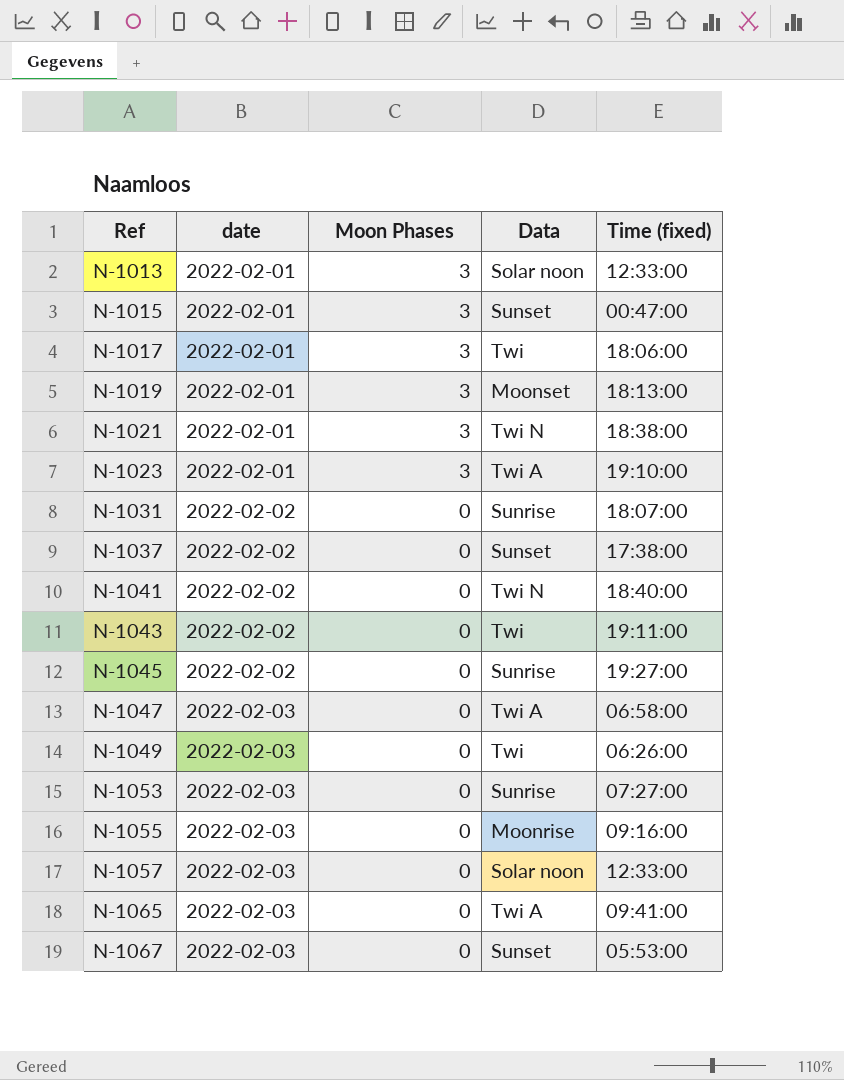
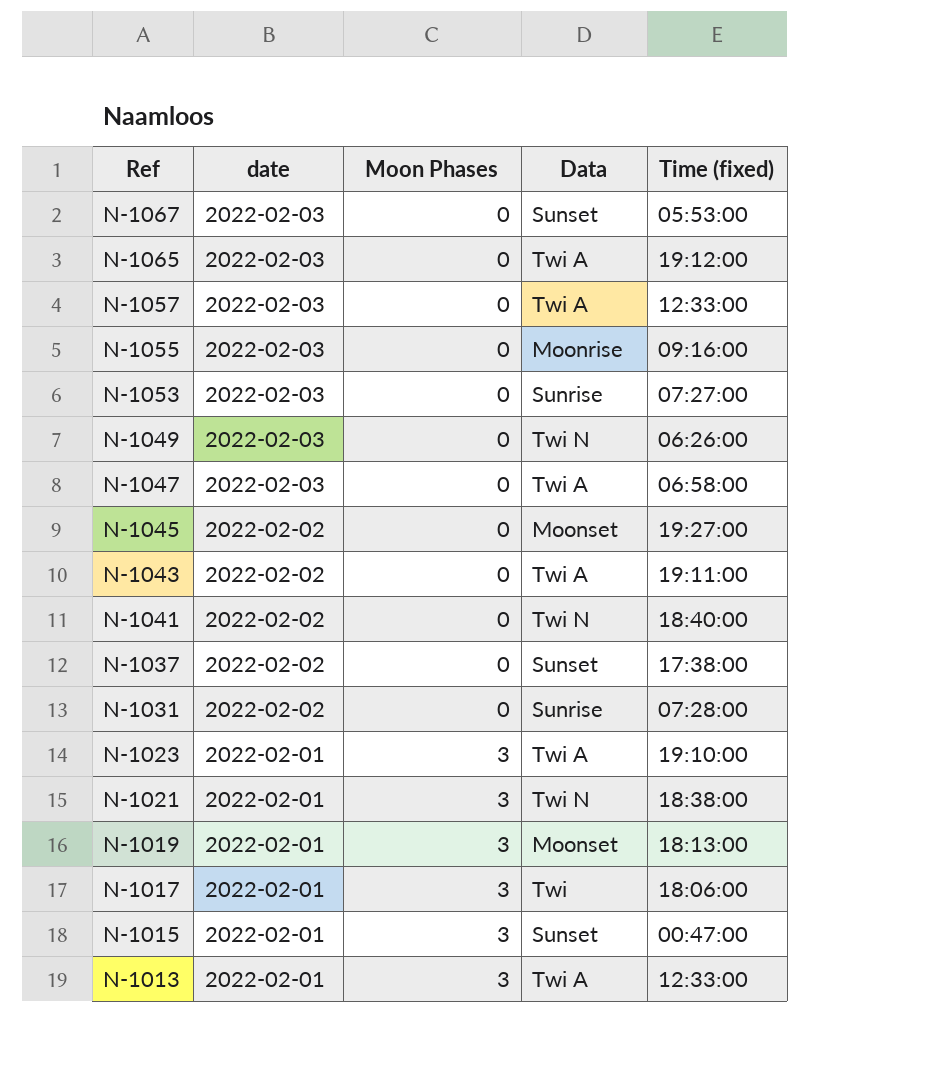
row order: Ref ascending -> Ref descending
N-1065 | Time (fixed): 09:41:00 -> 19:12:00
N-1057 | Data: Solar noon -> Twi A
N-1049 | Data: Twi -> Twi N
N-1045 | Data: Sunrise -> Moonset
N-1043 | Data: Twi -> Twi A
N-1031 | Time (fixed): 18:07:00 -> 07:28:00
N-1013 | Data: Solar noon -> Twi A

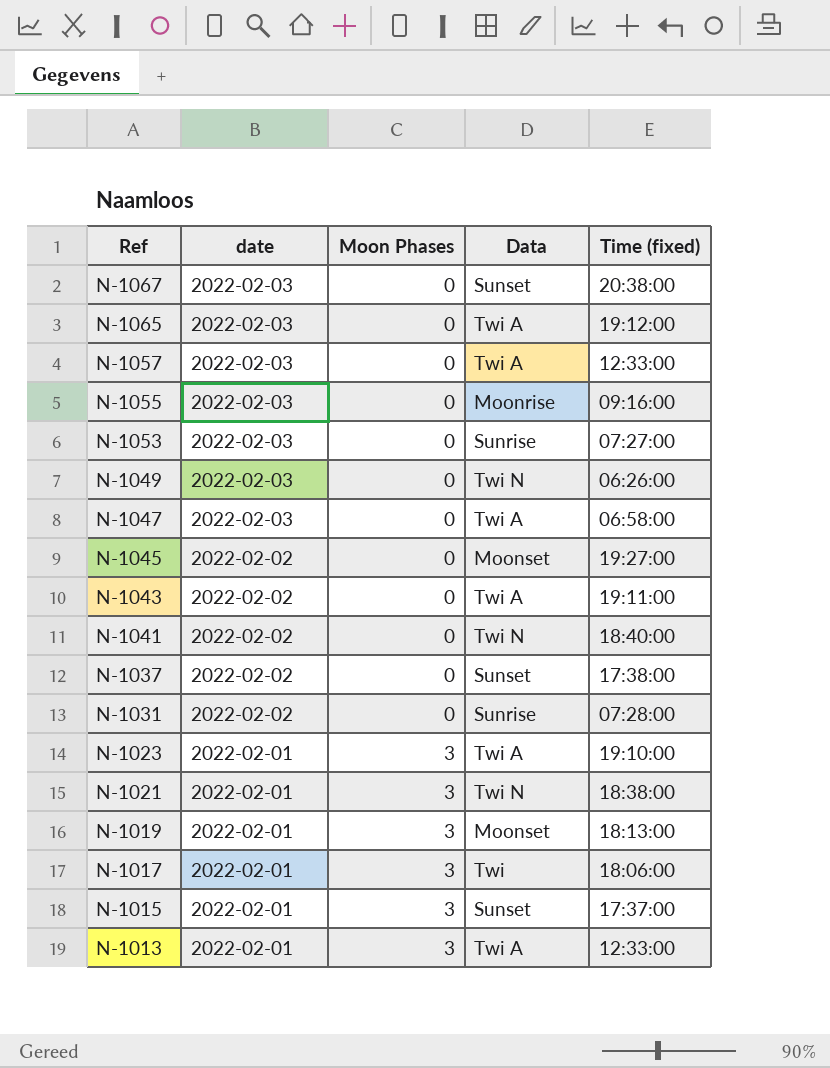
N-1067 | Time (fixed): 05:53:00 -> 20:38:00
N-1015 | Time (fixed): 00:47:00 -> 17:37:00

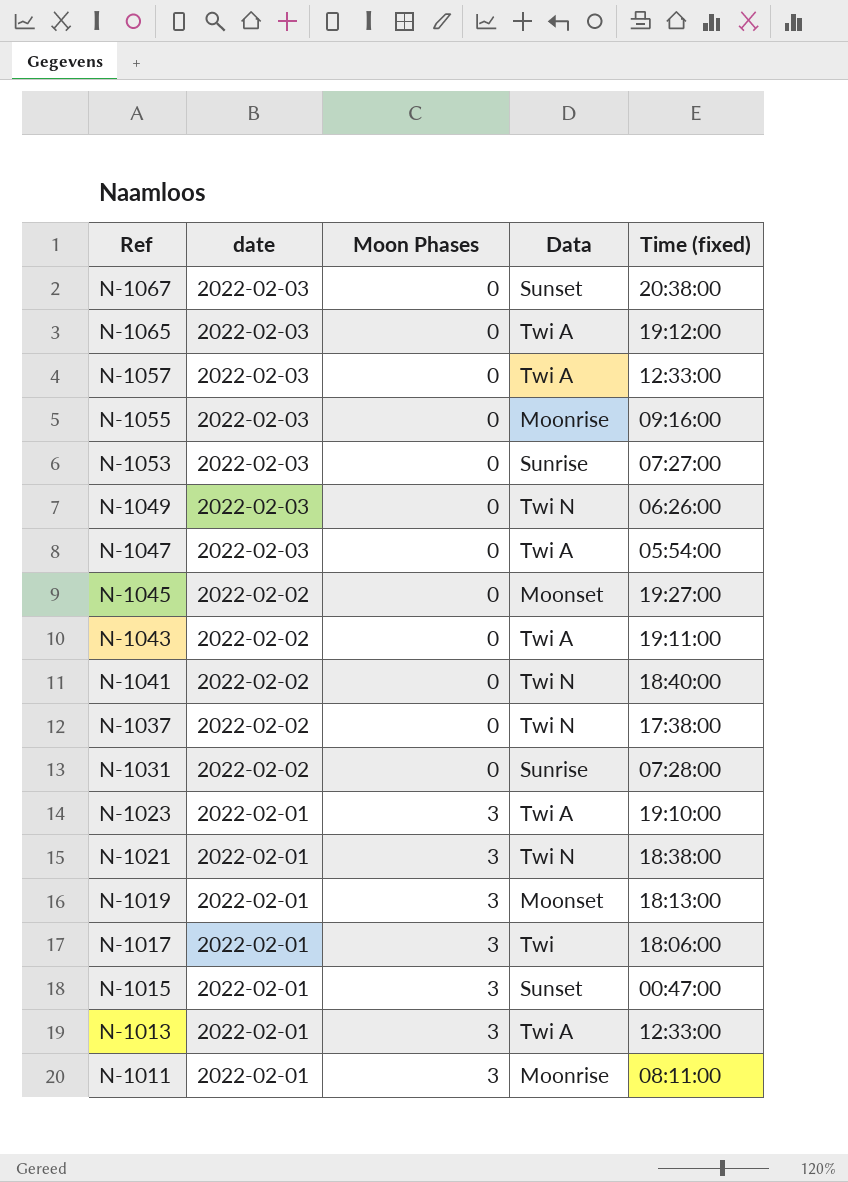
N-1047 | Time (fixed): 06:58:00 -> 05:54:00
N-1037 | Data: Sunset -> Twi N
N-1015 | Time (fixed): 17:37:00 -> 00:47:00
row N-1011: none -> 2022-02-01 | 3 | Moonrise | 08:11:00

